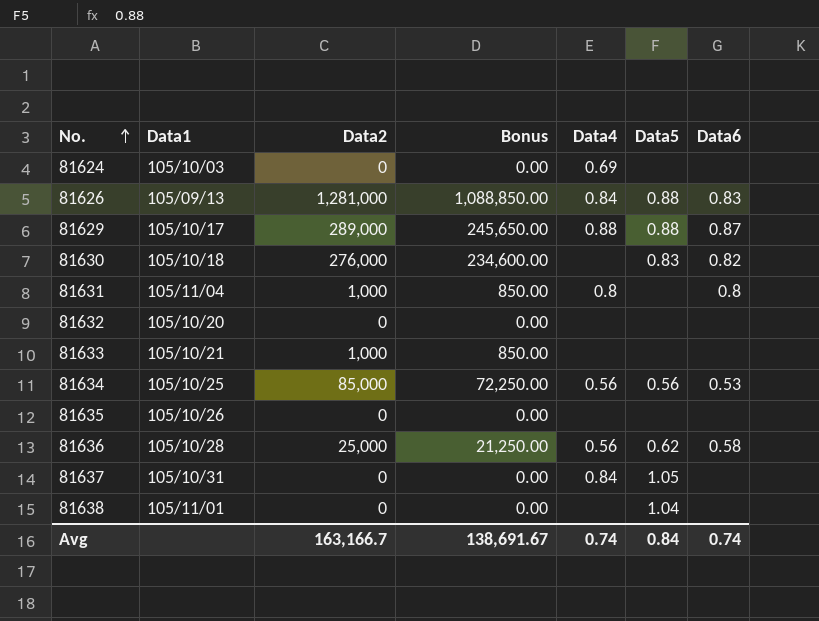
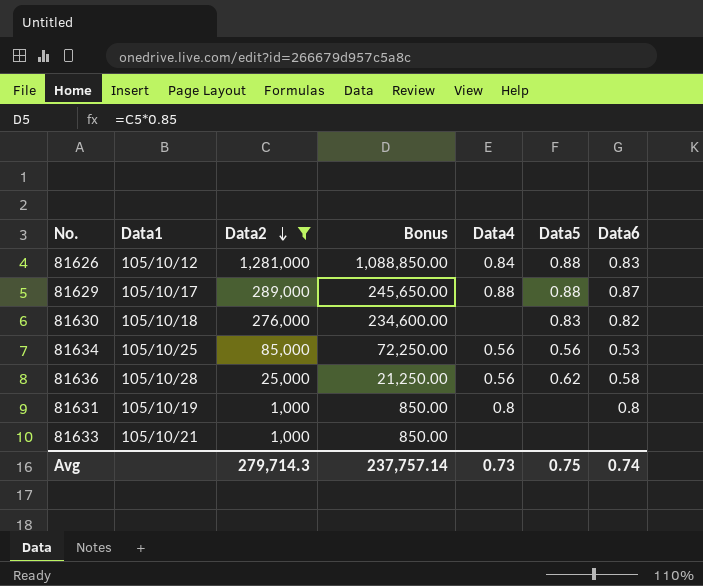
filter: none -> Data2 != 0
row order: No. ascending -> Data2 descending
81626 | Data1: 105/09/13 -> 105/10/12
81631 | Data1: 105/11/04 -> 105/10/19
Avg | Data2: 163,166.7 -> 279,714.3
Avg | Bonus: 138,691.67 -> 237,757.14
Avg | Data4: 0.74 -> 0.73
Avg | Data5: 0.84 -> 0.75

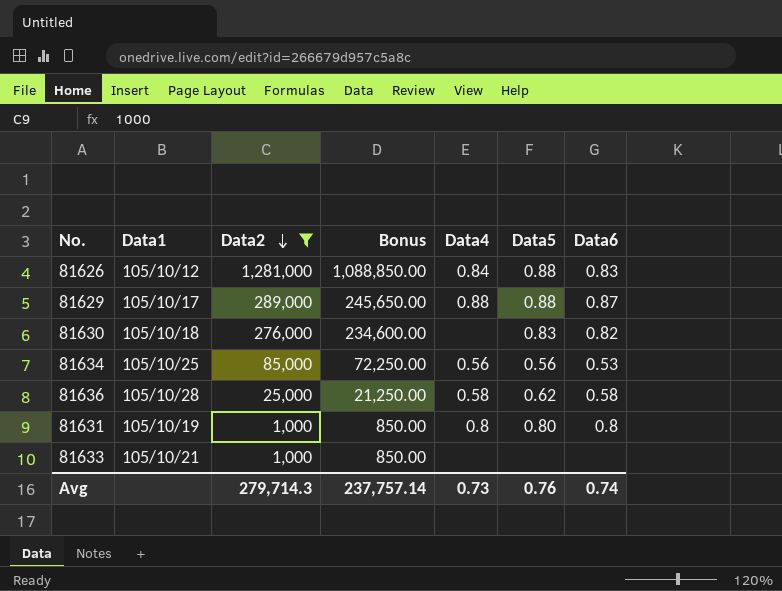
81636 | Data4: 0.56 -> 0.58
81631 | Data5: none -> 0.80
Avg | Data5: 0.75 -> 0.76

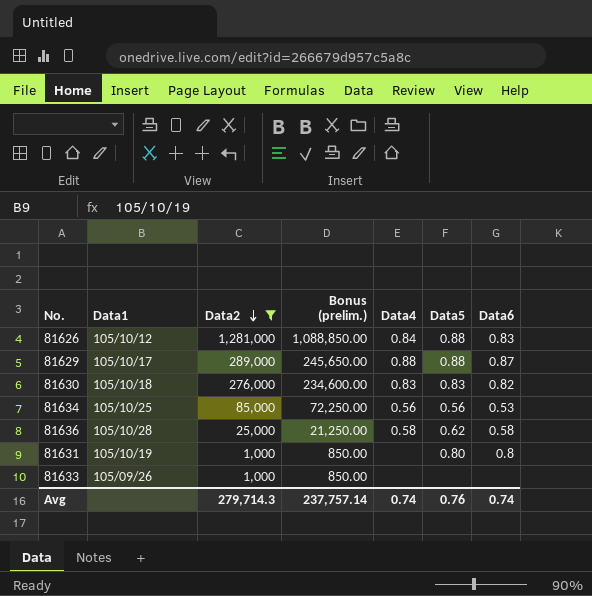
column name: Bonus -> Bonus (prelim.)
81630 | Data4: none -> 0.83
81631 | Data4: 0.8 -> none
81633 | Data1: 105/10/21 -> 105/09/26
Avg | Data4: 0.73 -> 0.74

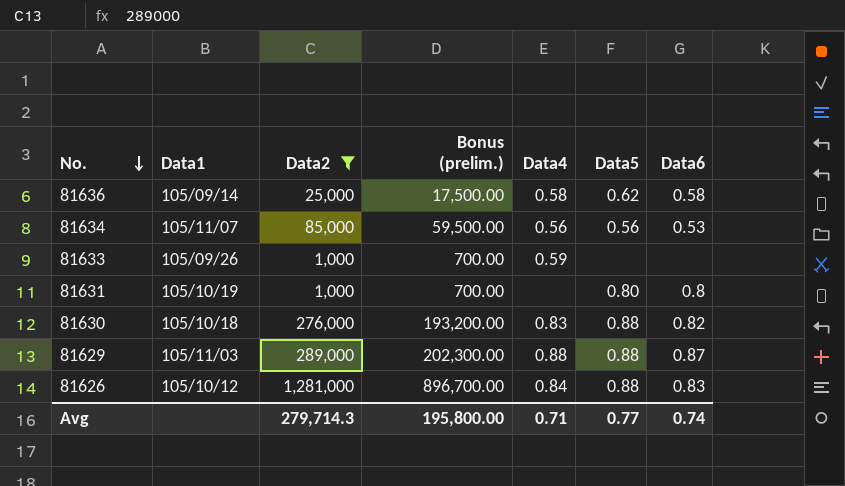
row order: Data2 descending -> No. descending
column Bonus (prelim.) | formula: [Data2] * 0.85 -> [Data2] * 0.7
81636 | Data1: 105/10/28 -> 105/09/14
81634 | Data1: 105/10/25 -> 105/11/07
81633 | Data4: none -> 0.59
81630 | Data5: 0.83 -> 0.88
81629 | Data1: 105/10/17 -> 105/11/03
Avg | Bonus (prelim.): 237,757.14 -> 195,800.00
Avg | Data4: 0.74 -> 0.71
Avg | Data5: 0.76 -> 0.77

